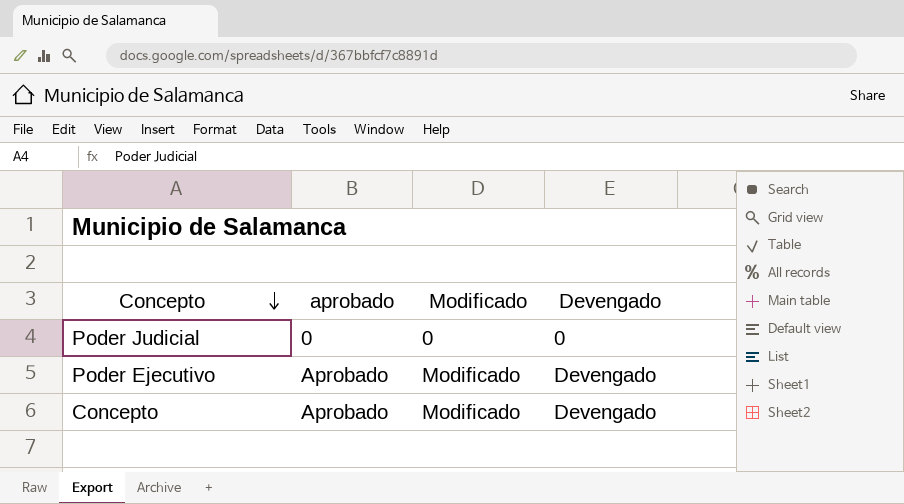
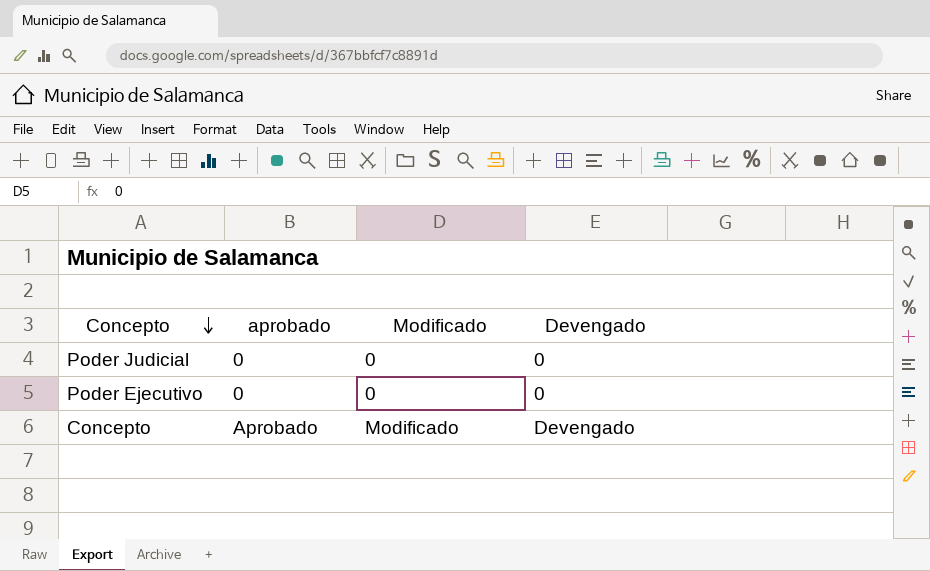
Poder Ejecutivo | aprobado: Aprobado -> 0
Poder Ejecutivo | Modificado: Modificado -> 0
Poder Ejecutivo | Devengado: Devengado -> 0

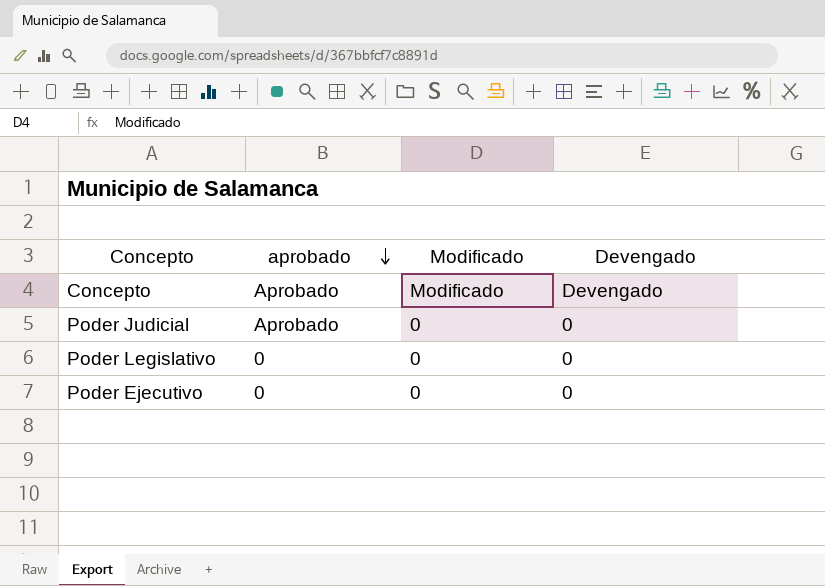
row order: Concepto descending -> aprobado descending
Poder Judicial | aprobado: 0 -> Aprobado
row Poder Legislativo: none -> 0 | 0 | 0

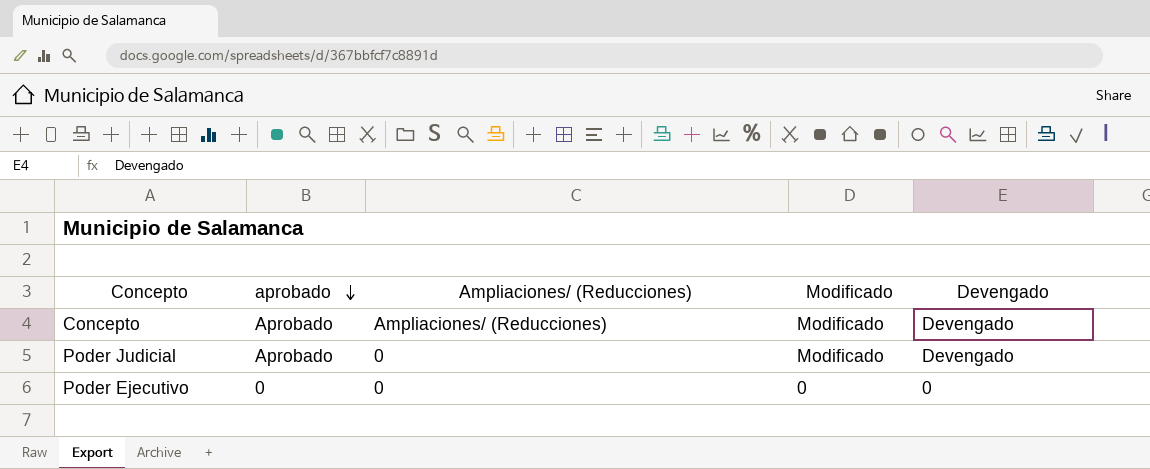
column Ampliaciones/ (Reducciones) | position: none -> 3
row Poder Legislativo: 0 | 0 | 0 -> none
Poder Judicial | Modificado: 0 -> Modificado
Poder Judicial | Devengado: 0 -> Devengado

